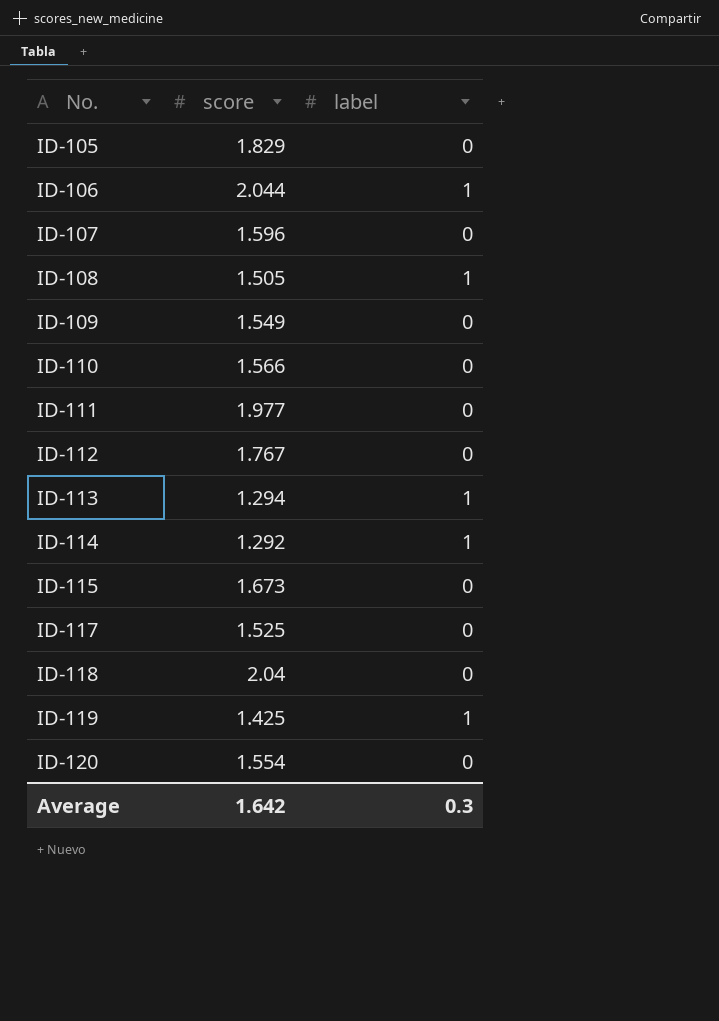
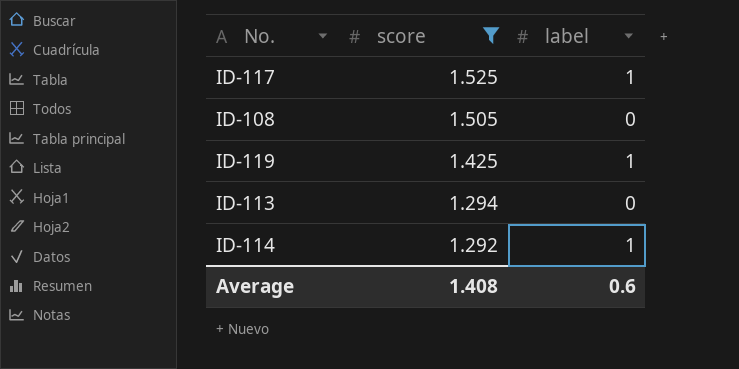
filter: none -> score <= 1.525
row order: No. ascending -> score descending
ID-117 | label: 0 -> 1
ID-108 | label: 1 -> 0
ID-113 | label: 1 -> 0
Average | score: 1.642 -> 1.408
Average | label: 0.3 -> 0.6

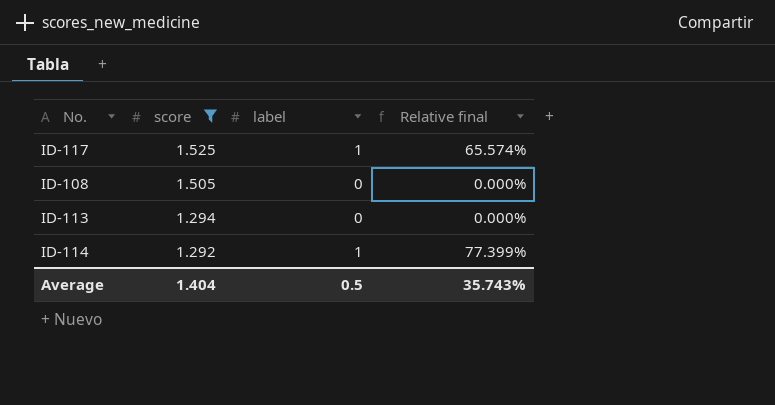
column Relative final | formula: none -> [label] / [score]
row ID-119: 1.425 | 1 -> none
Average | score: 1.408 -> 1.404
Average | label: 0.6 -> 0.5

